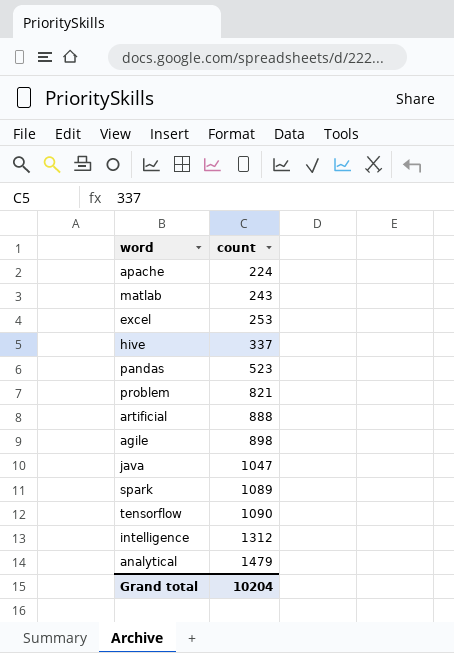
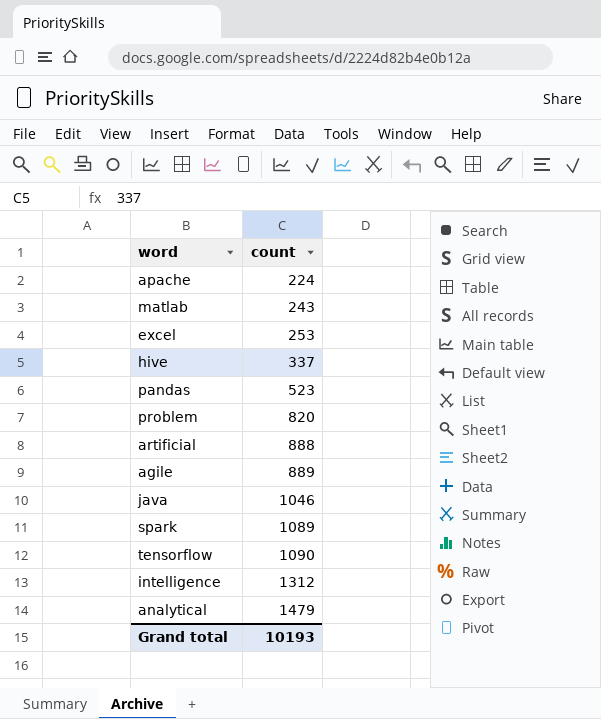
problem | count: 821 -> 820
agile | count: 898 -> 889
java | count: 1047 -> 1046
Grand total | count: 10204 -> 10193

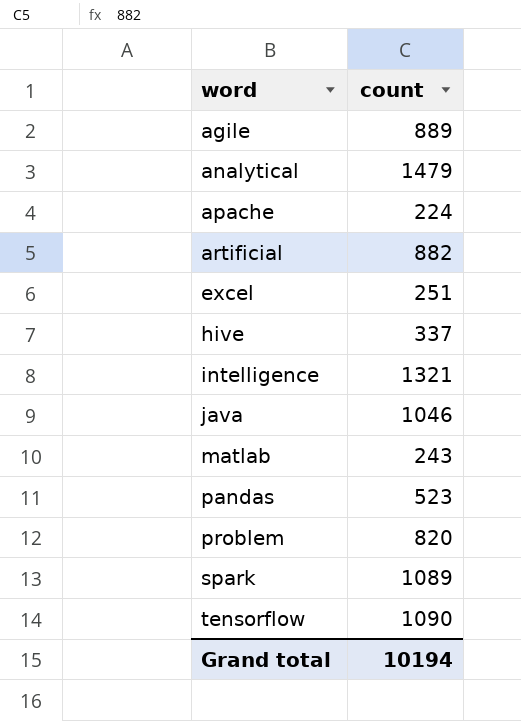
row order: count ascending -> word ascending
artificial | count: 888 -> 882
excel | count: 253 -> 251
intelligence | count: 1312 -> 1321
Grand total | count: 10193 -> 10194

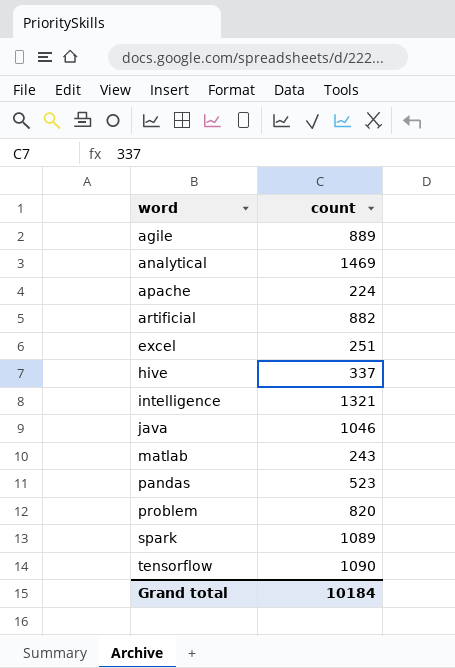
analytical | count: 1479 -> 1469
Grand total | count: 10194 -> 10184

